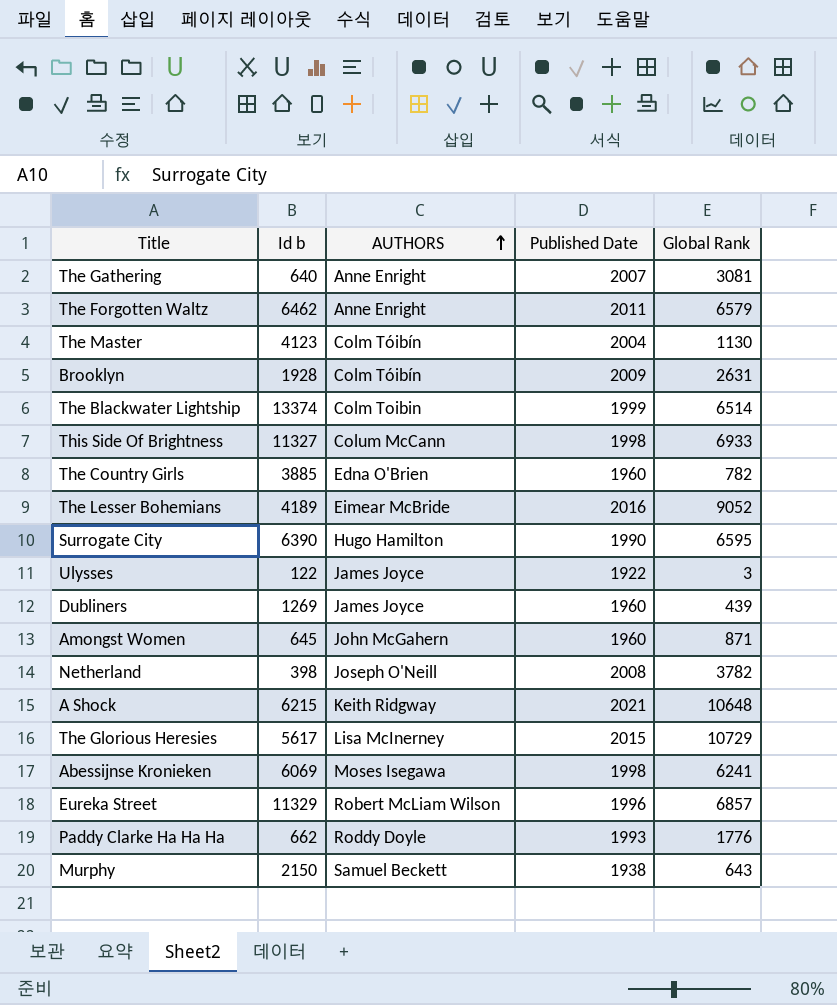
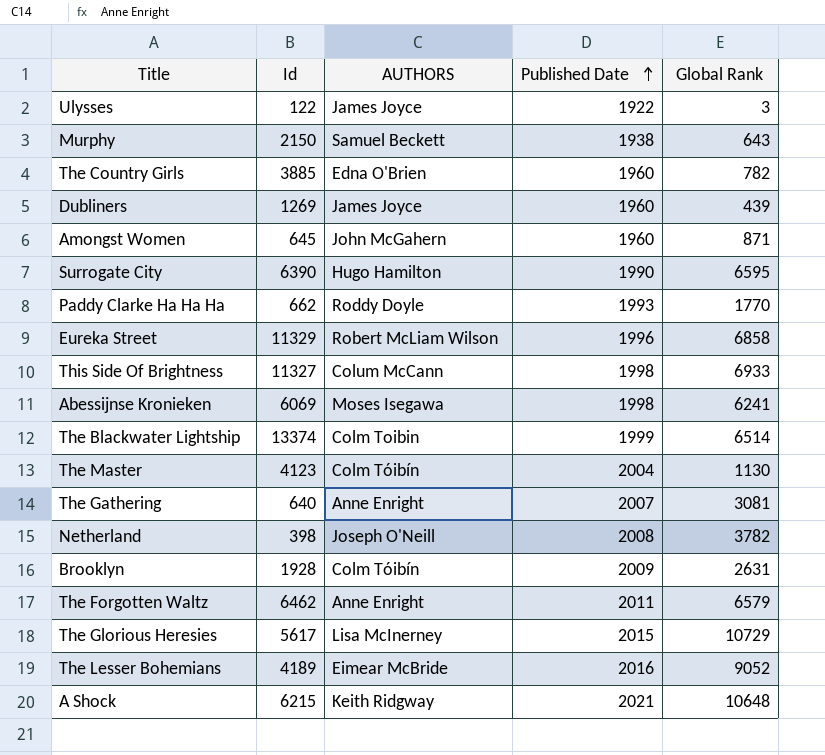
row order: AUTHORS ascending -> Published Date ascending
column name: Id b -> Id
Paddy Clarke Ha Ha Ha | Global Rank: 1776 -> 1770
Eureka Street | Global Rank: 6857 -> 6858

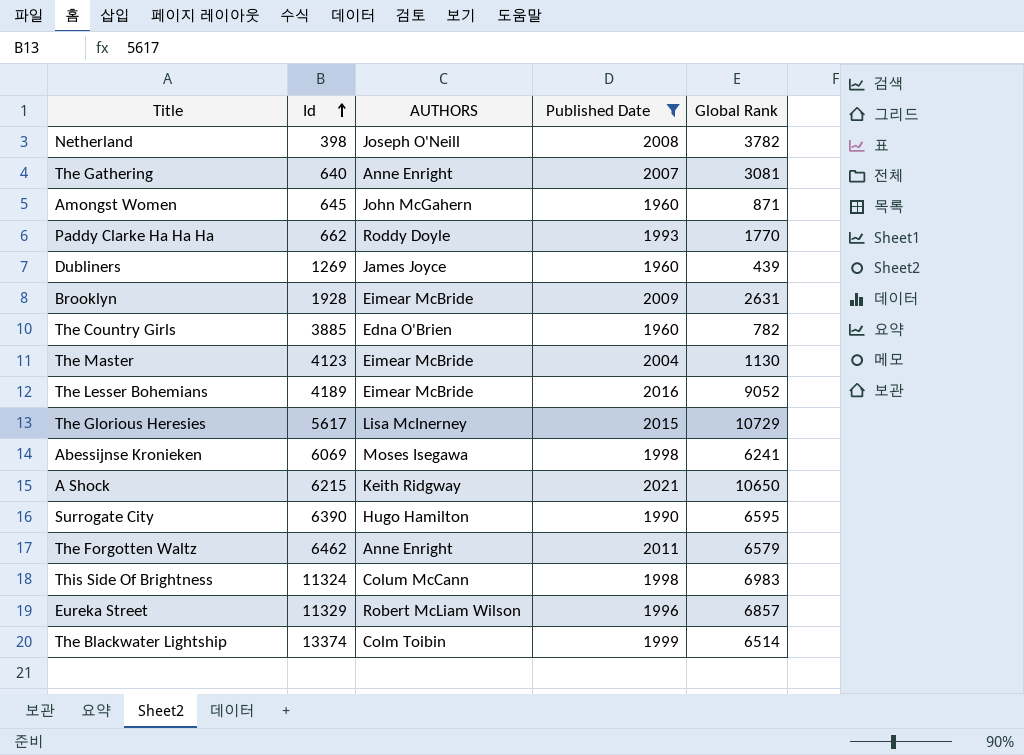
filter: none -> Published Date >= 1960
row order: Published Date ascending -> Id ascending
Brooklyn | AUTHORS: Colm Tóibín -> Eimear McBride
The Master | AUTHORS: Colm Tóibín -> Eimear McBride
A Shock | Global Rank: 10648 -> 10650
This Side Of Brightness | Id: 11327 -> 11324
This Side Of Brightness | Global Rank: 6933 -> 6983
Eureka Street | Global Rank: 6858 -> 6857

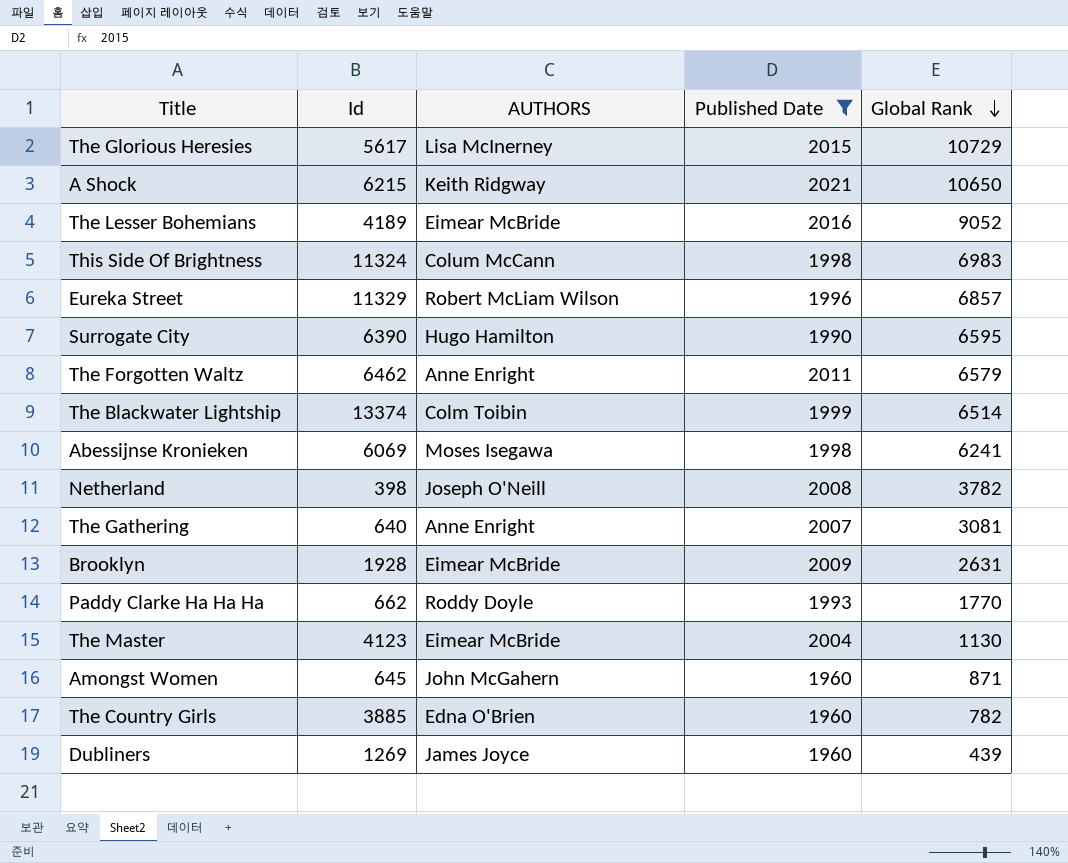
row order: Id ascending -> Global Rank descending

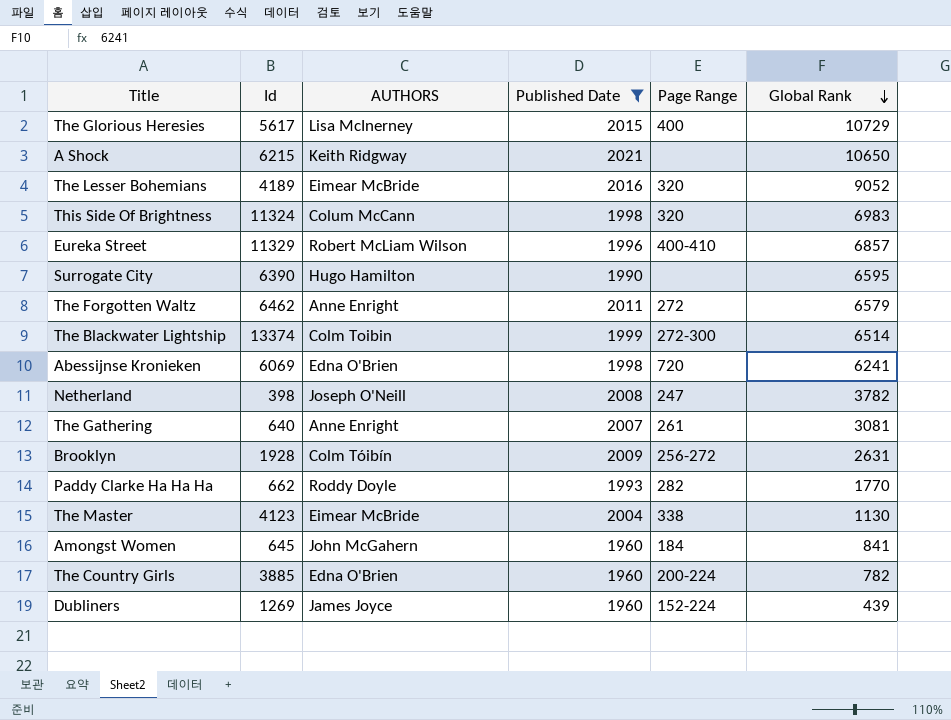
column Page Range | position: none -> 5
Abessijnse Kronieken | AUTHORS: Moses Isegawa -> Edna O'Brien
Brooklyn | AUTHORS: Eimear McBride -> Colm Tóibín
Amongst Women | Global Rank: 871 -> 841

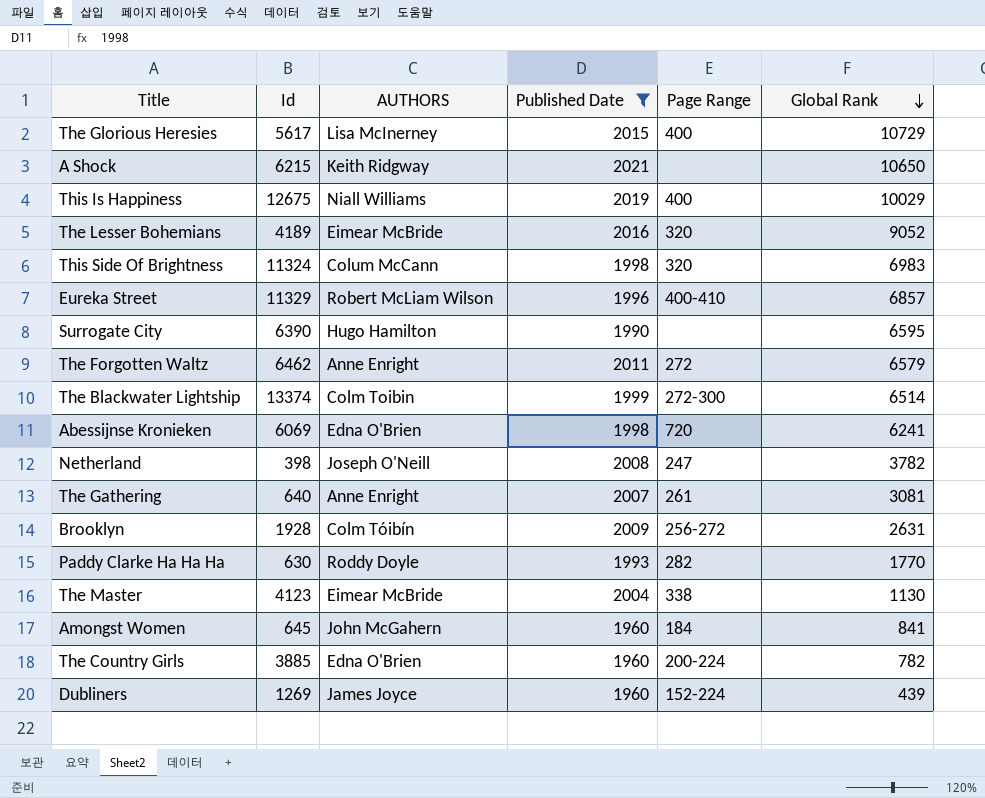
row This Is Happiness: none -> 12675 | Niall Williams | 2019 | 400 | 10029
Paddy Clarke Ha Ha Ha | Id: 662 -> 630

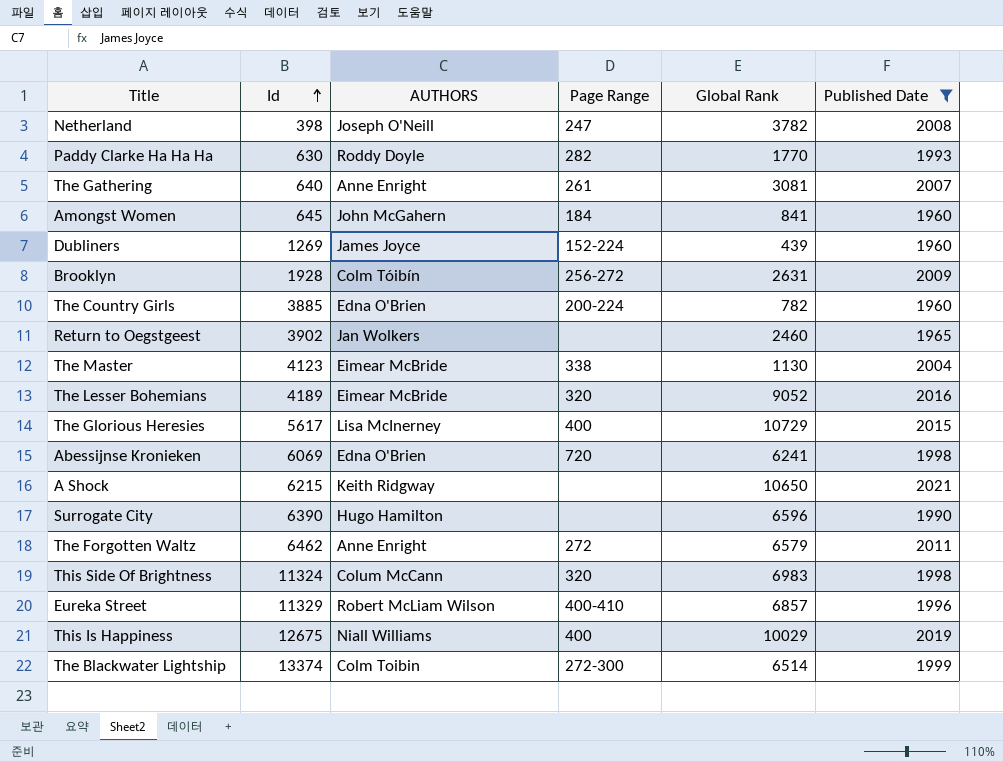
row order: Global Rank descending -> Id ascending
column Published Date | position: 4 -> 6
row Return to Oegstgeest: none -> 3902 | Jan Wolkers | none | 2460 | 1965
Surrogate City | Global Rank: 6595 -> 6596

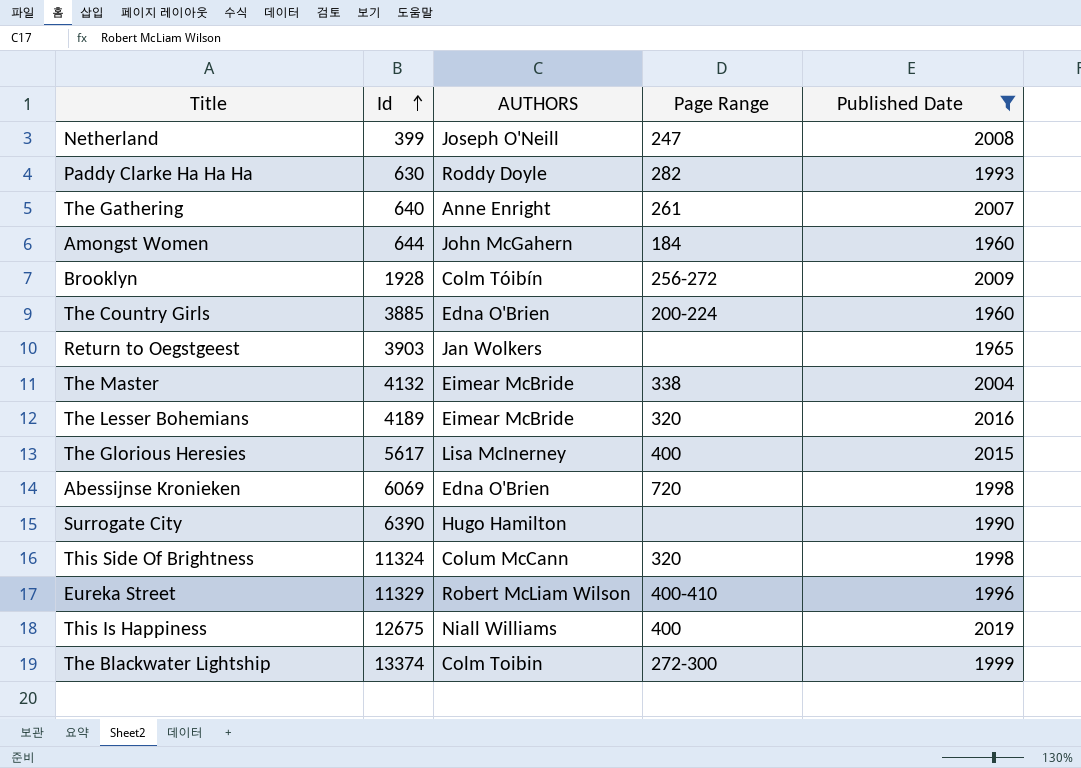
column Global Rank | position: 5 -> none
row Dubliners: 1269 | James Joyce | 152-224 | 439 | 1960 -> none
row A Shock: 6215 | Keith Ridgway | none | 10650 | 2021 -> none
row The Forgotten Waltz: 6462 | Anne Enright | 272 | 6579 | 2011 -> none
Netherland | Id: 398 -> 399
Amongst Women | Id: 645 -> 644
Return to Oegstgeest | Id: 3902 -> 3903
The Master | Id: 4123 -> 4132

